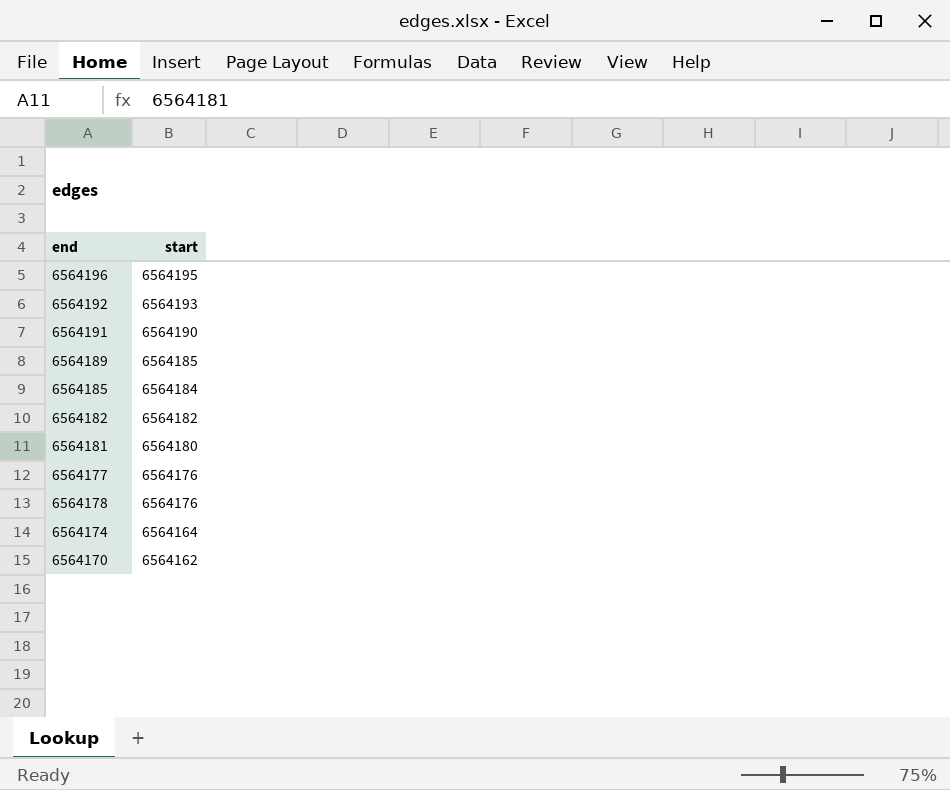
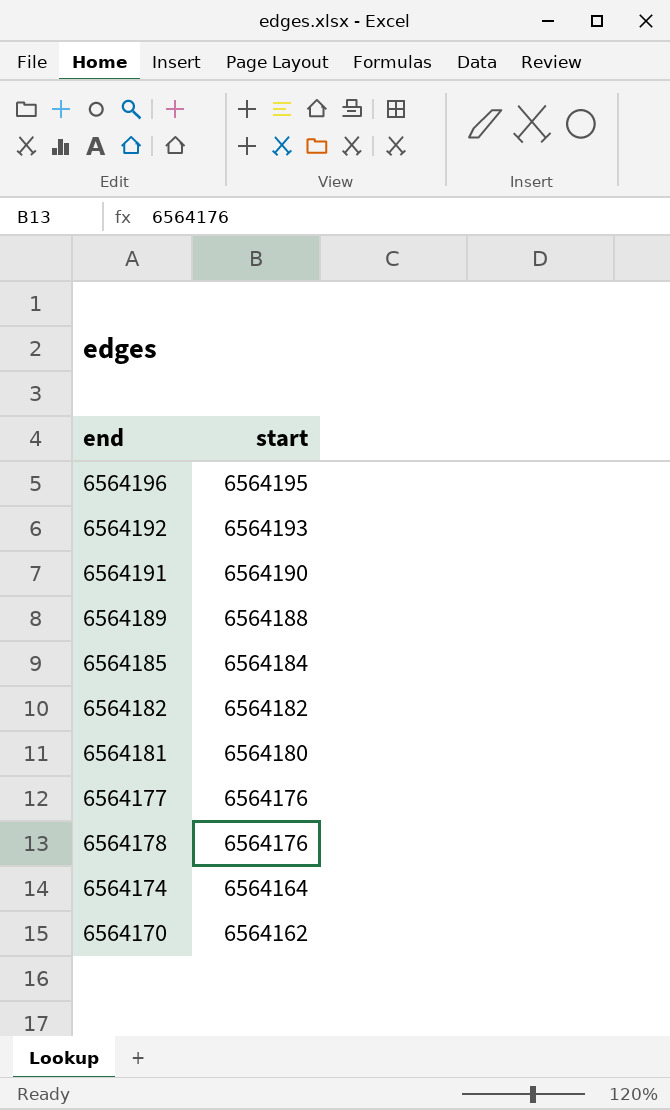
6564189 | start: 6564185 -> 6564188

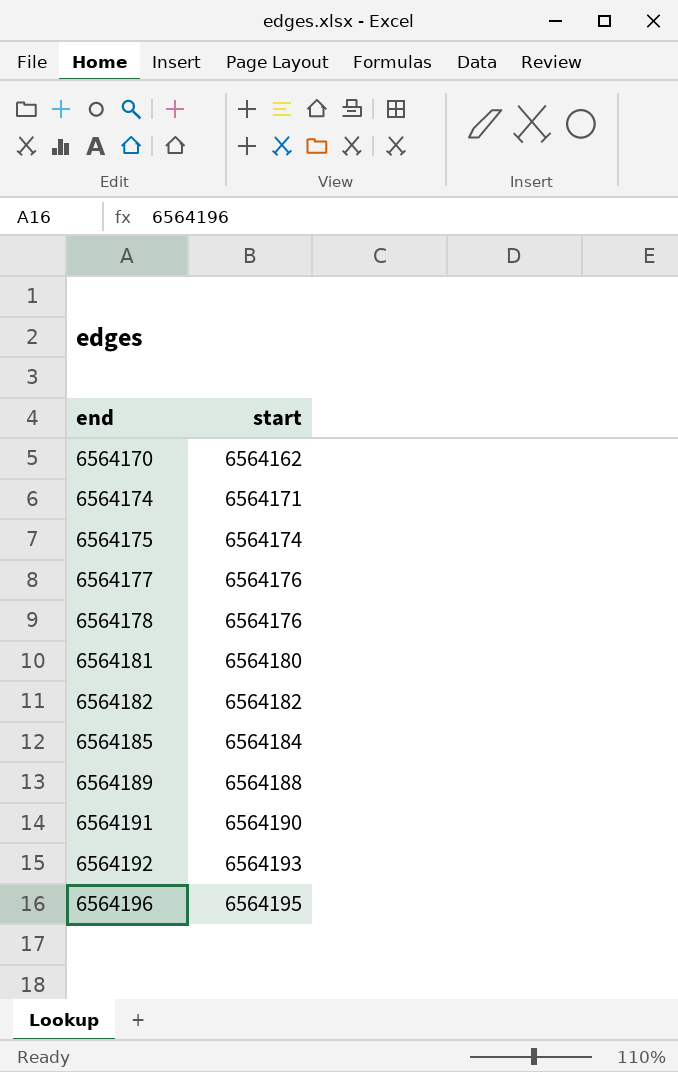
row order: start descending -> end ascending
6564174 | start: 6564164 -> 6564171
row 6564175: none -> 6564174

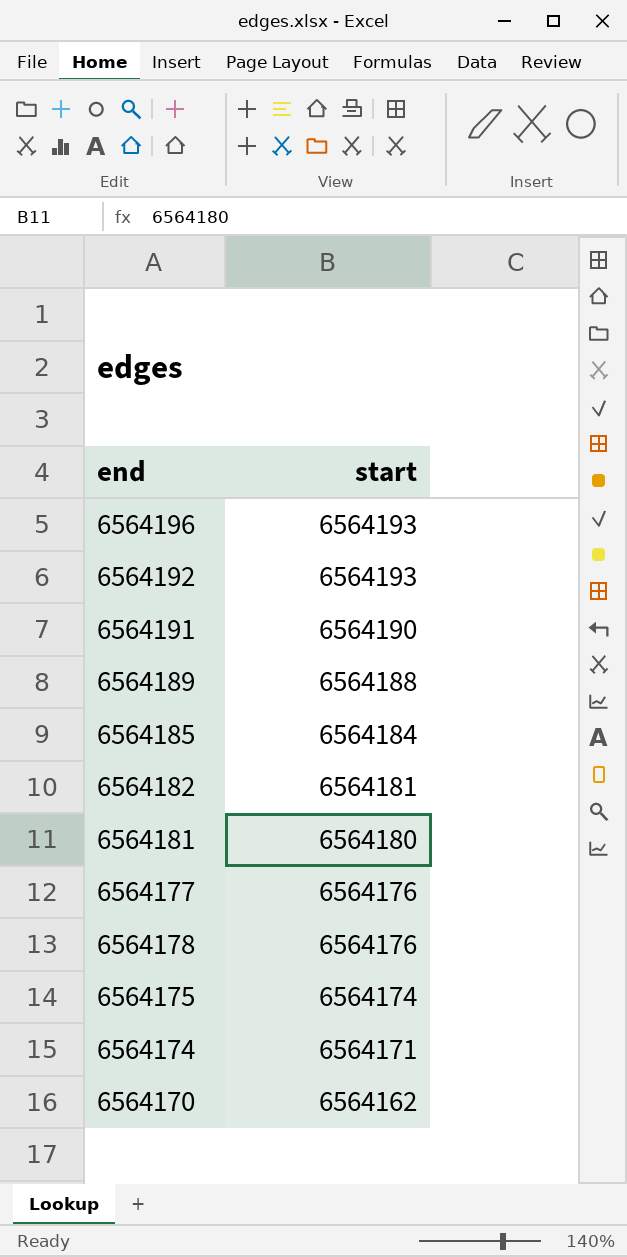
row order: end ascending -> start descending
6564196 | start: 6564195 -> 6564193
6564182 | start: 6564182 -> 6564181

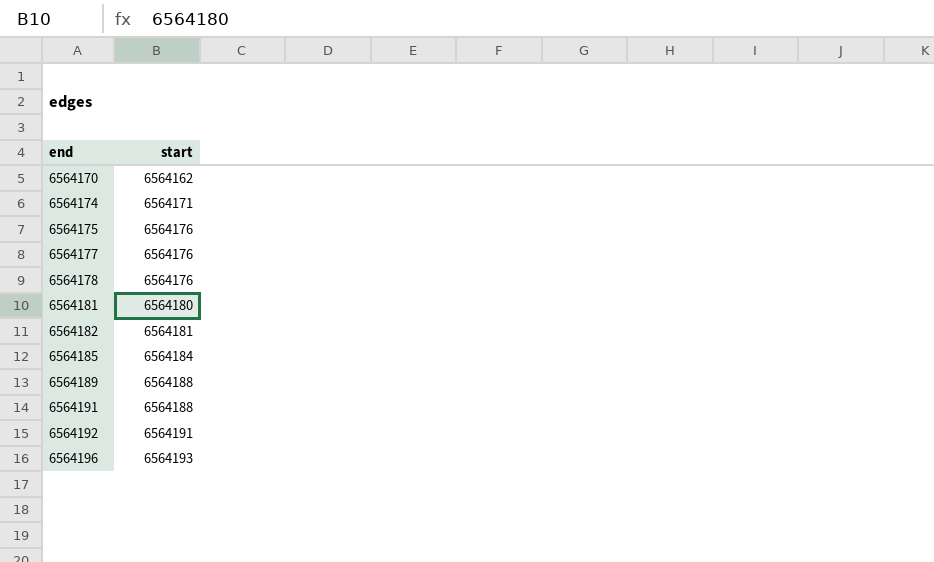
row order: start descending -> end ascending
6564175 | start: 6564174 -> 6564176
6564191 | start: 6564190 -> 6564188
6564192 | start: 6564193 -> 6564191

